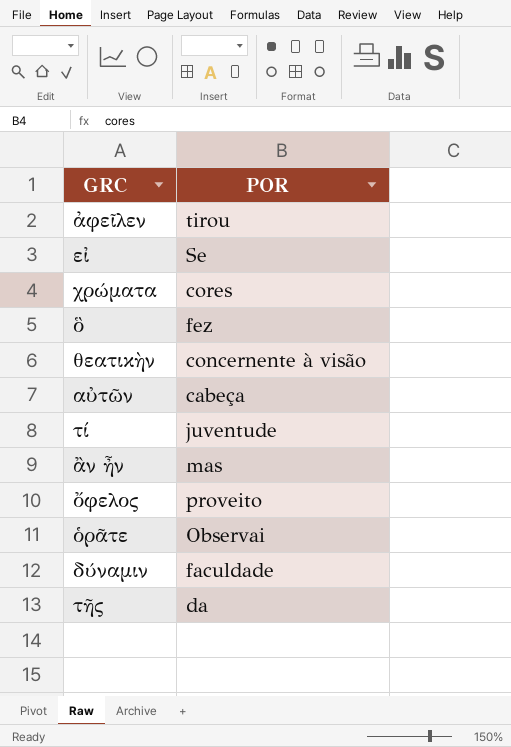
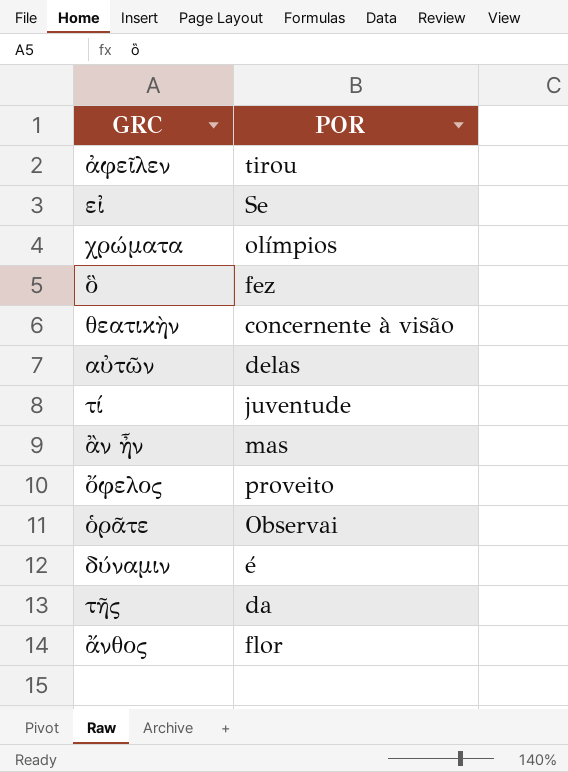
χρώματα | POR: cores -> olímpios
αὐτῶν | POR: cabeça -> delas
δύναμιν | POR: faculdade -> é
row ἄνθος: none -> flor

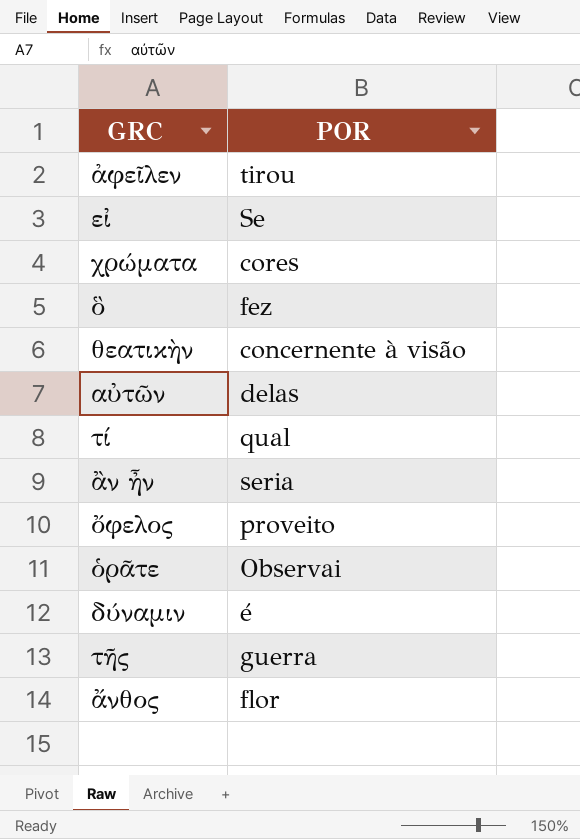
χρώματα | POR: olímpios -> cores
τί | POR: juventude -> qual
ἂν ἦν | POR: mas -> seria
τῆς | POR: da -> guerra

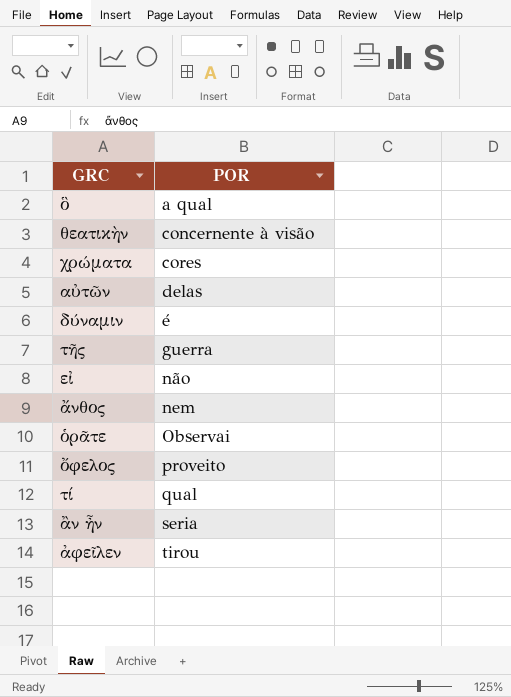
row order: none -> POR ascending
ὃ | POR: fez -> a qual
εἰ | POR: Se -> não
ἄνθος | POR: flor -> nem

